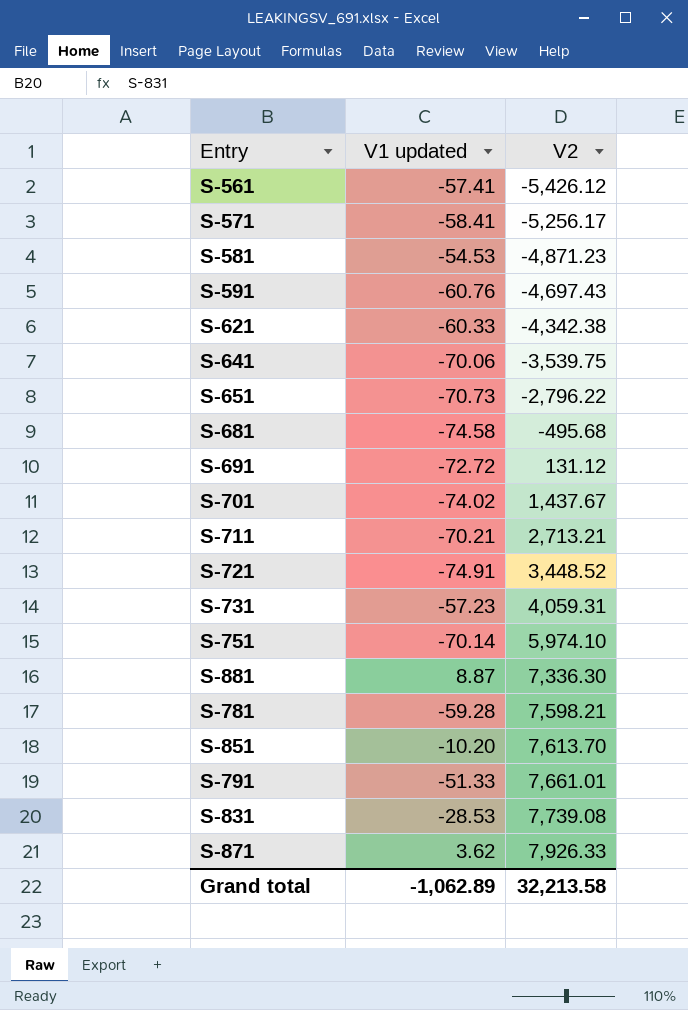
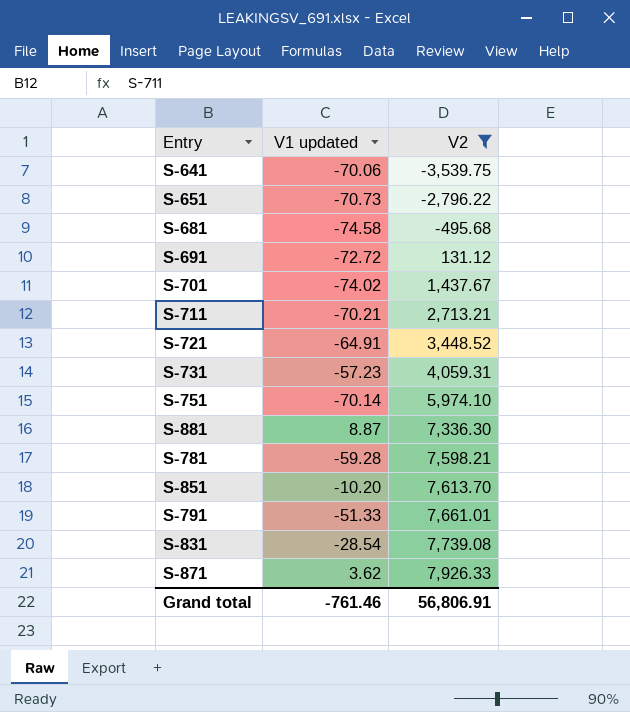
filter: none -> V2 >= -3,539.75
S-721 | V1 updated: -74.91 -> -64.91
S-831 | V1 updated: -28.53 -> -28.54
Grand total | V1 updated: -1,062.89 -> -761.46
Grand total | V2: 32,213.58 -> 56,806.91

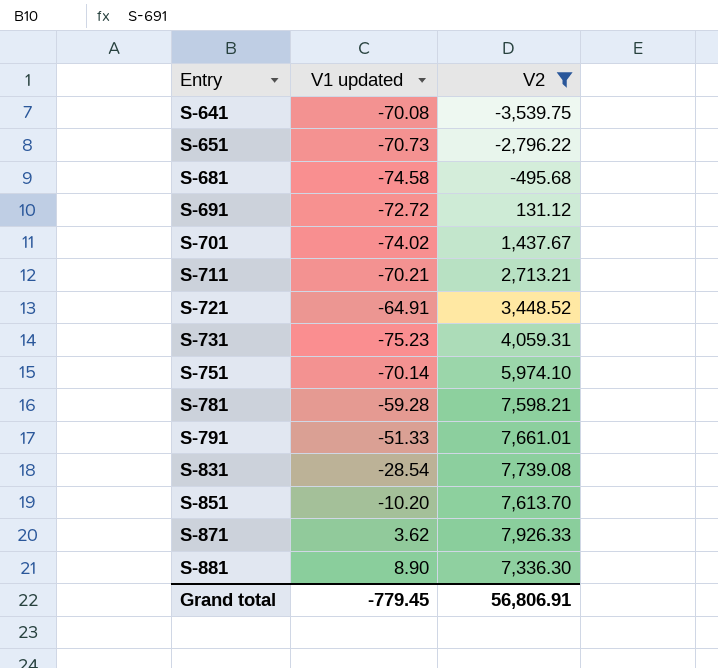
row order: V2 ascending -> Entry ascending
S-641 | V1 updated: -70.06 -> -70.08
S-731 | V1 updated: -57.23 -> -75.23
S-881 | V1 updated: 8.87 -> 8.90
Grand total | V1 updated: -761.46 -> -779.45

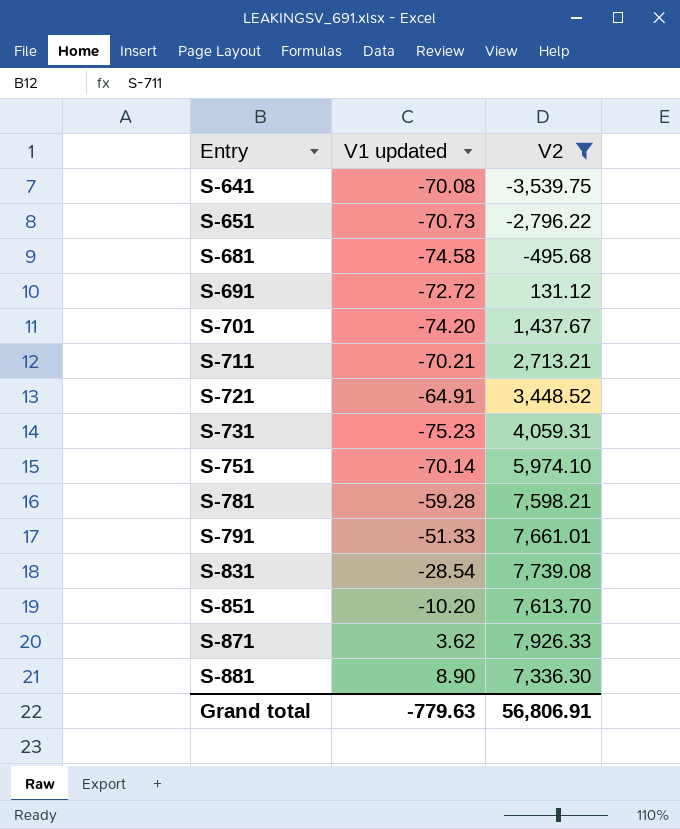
S-701 | V1 updated: -74.02 -> -74.20
Grand total | V1 updated: -779.45 -> -779.63

